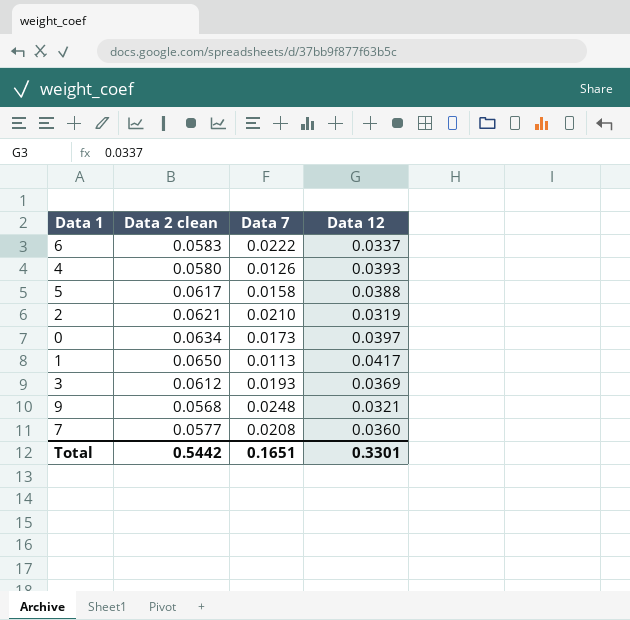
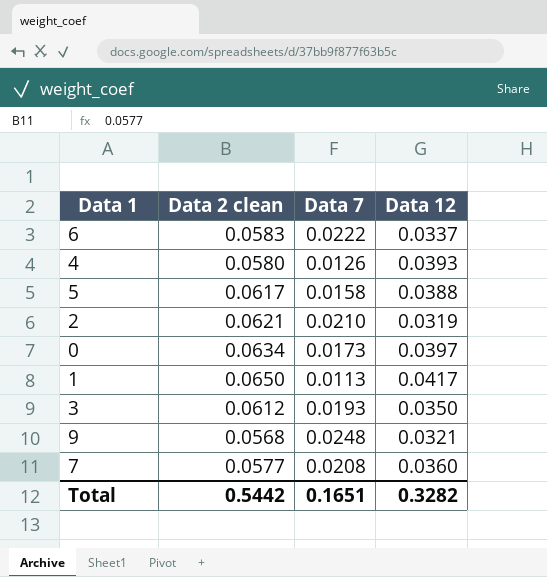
3 | Data 12: 0.0369 -> 0.0350
Total | Data 12: 0.3301 -> 0.3282

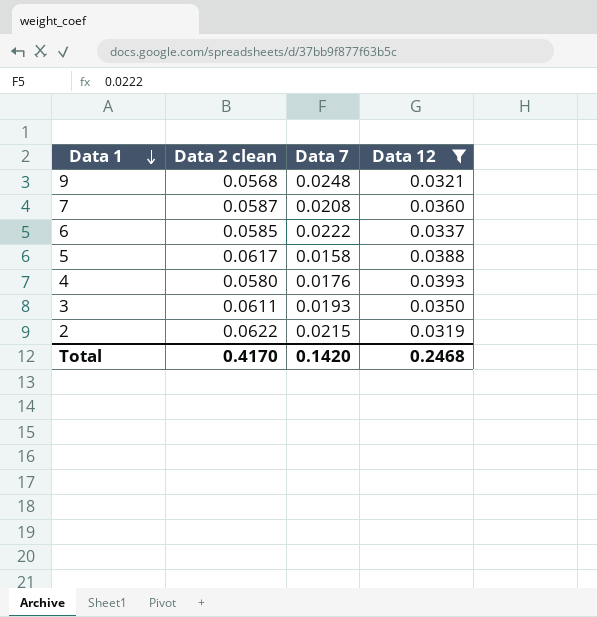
filter: none -> Data 12 <= 0.0393
row order: none -> Data 1 descending
7 | Data 2 clean: 0.0577 -> 0.0587
6 | Data 2 clean: 0.0583 -> 0.0585
4 | Data 7: 0.0126 -> 0.0176
3 | Data 2 clean: 0.0612 -> 0.0611
2 | Data 2 clean: 0.0621 -> 0.0622
2 | Data 7: 0.0210 -> 0.0215
Total | Data 2 clean: 0.5442 -> 0.4170
Total | Data 7: 0.1651 -> 0.1420
Total | Data 12: 0.3282 -> 0.2468

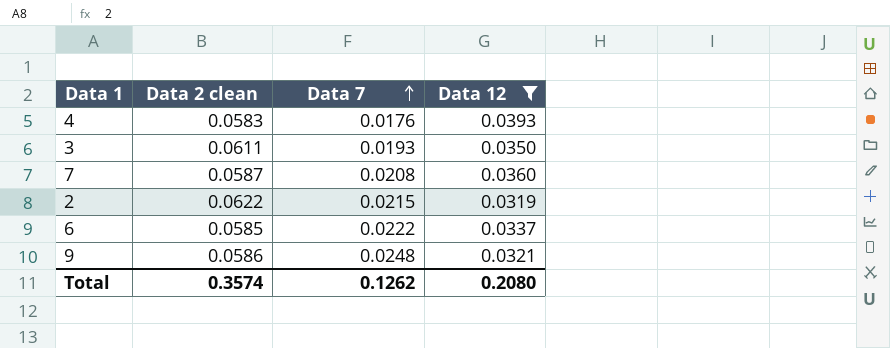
row order: Data 1 descending -> Data 7 ascending
row 5: 0.0617 | 0.0158 | 0.0388 -> none
4 | Data 2 clean: 0.0580 -> 0.0583
9 | Data 2 clean: 0.0568 -> 0.0586
Total | Data 2 clean: 0.4170 -> 0.3574
Total | Data 7: 0.1420 -> 0.1262
Total | Data 12: 0.2468 -> 0.2080

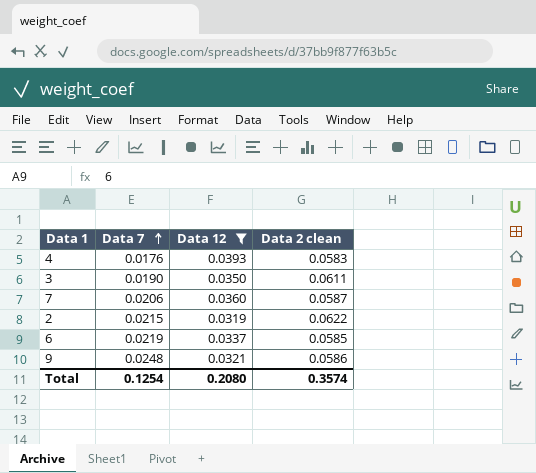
column Data 2 clean | position: 2 -> 4
3 | Data 7: 0.0193 -> 0.0190
7 | Data 7: 0.0208 -> 0.0206
6 | Data 7: 0.0222 -> 0.0219
Total | Data 7: 0.1262 -> 0.1254

